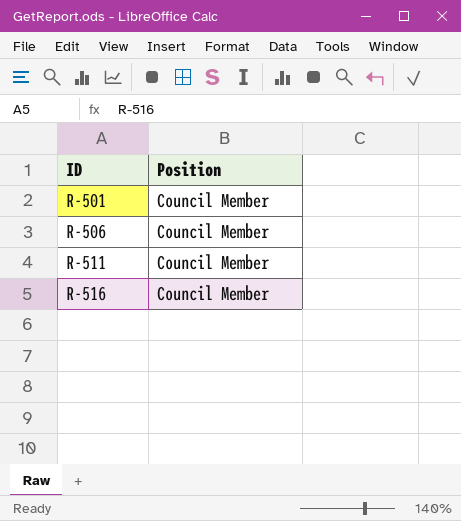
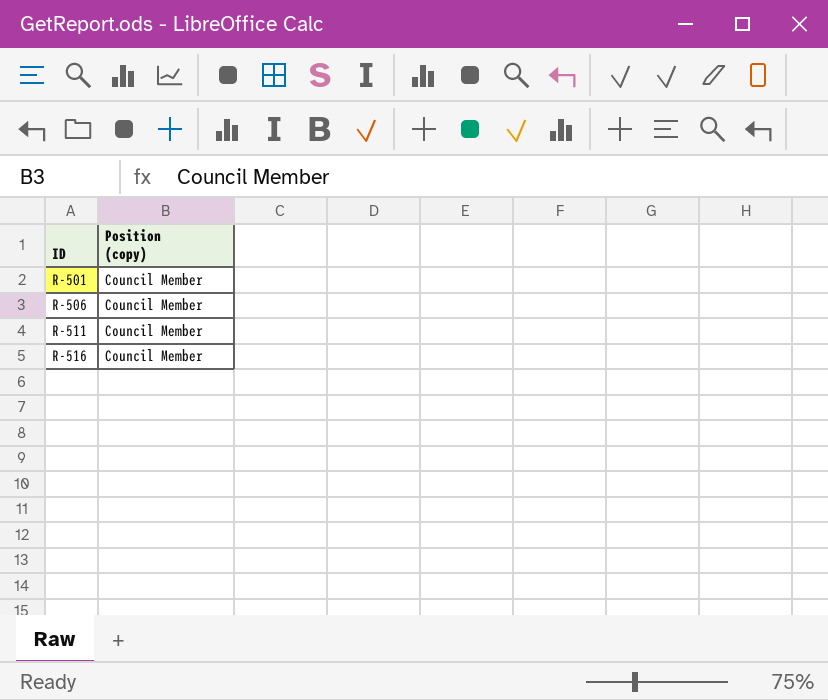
column name: Position -> Position (copy)

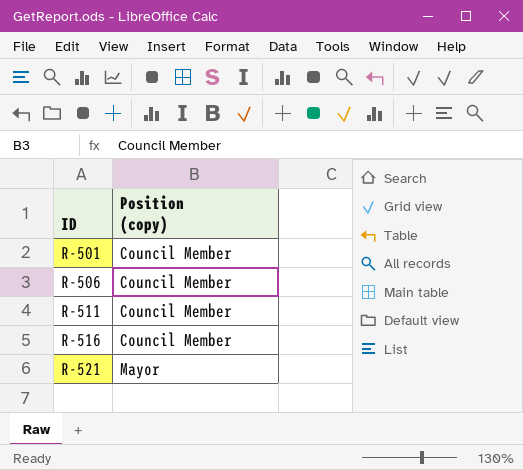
row R-521: none -> Mayor

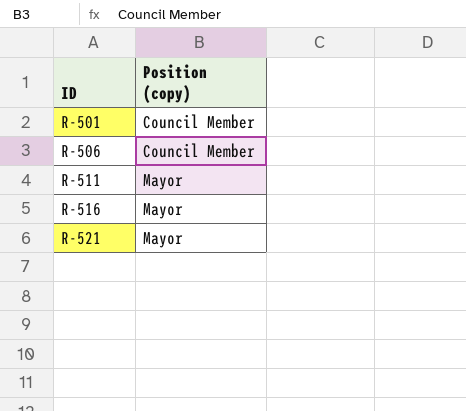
R-511 | Position (copy): Council Member -> Mayor
R-516 | Position (copy): Council Member -> Mayor

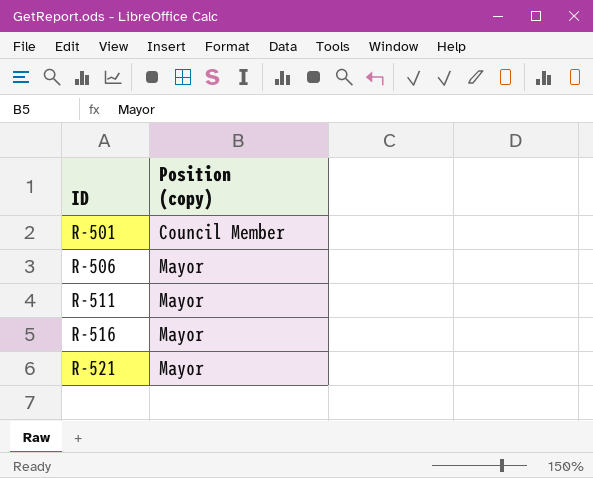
R-506 | Position (copy): Council Member -> Mayor

